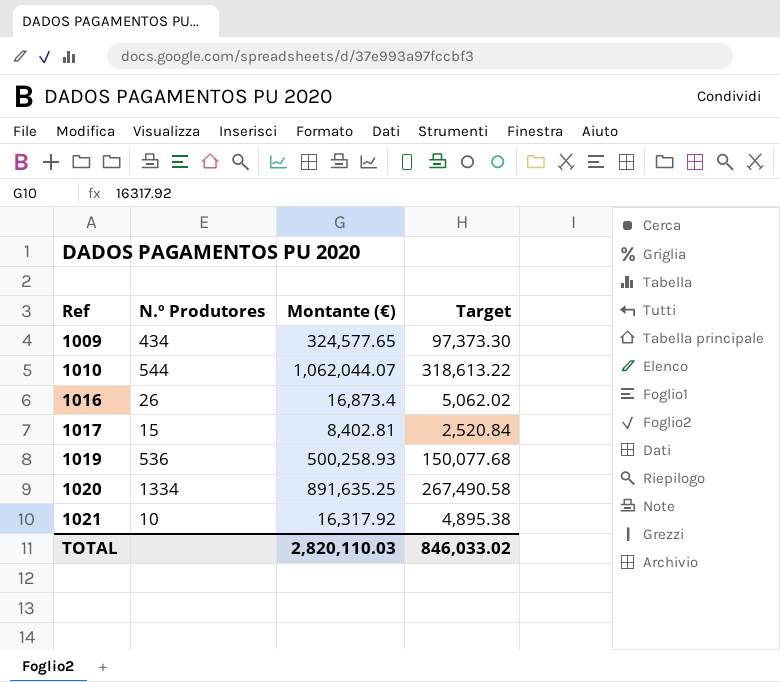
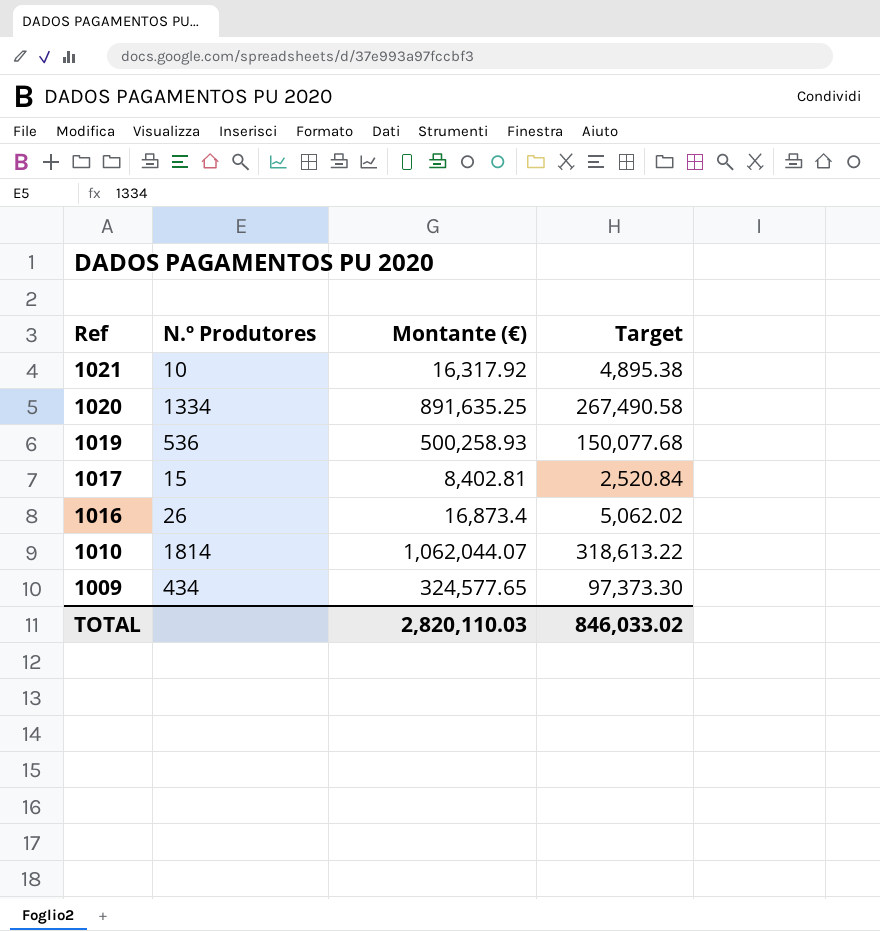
row order: Ref ascending -> Ref descending
1010 | N.º Produtores: 544 -> 1814

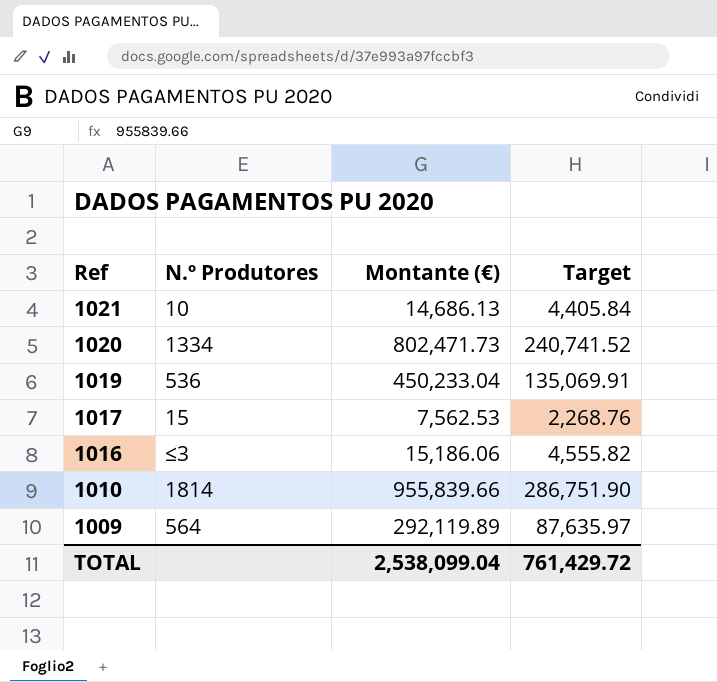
1021 | Montante (€): 16,317.92 -> 14,686.13
1021 | Target: 4,895.38 -> 4,405.84
1020 | Montante (€): 891,635.25 -> 802,471.73
1020 | Target: 267,490.58 -> 240,741.52
1019 | Montante (€): 500,258.93 -> 450,233.04
1019 | Target: 150,077.68 -> 135,069.91
1017 | Montante (€): 8,402.81 -> 7,562.53
1017 | Target: 2,520.84 -> 2,268.76
1016 | N.º Produtores: 26 -> ≤3
1016 | Montante (€): 16,873.4 -> 15,186.06
1016 | Target: 5,062.02 -> 4,555.82
1010 | Montante (€): 1,062,044.07 -> 955,839.66
1010 | Target: 318,613.22 -> 286,751.90
1009 | N.º Produtores: 434 -> 564
1009 | Montante (€): 324,577.65 -> 292,119.89
1009 | Target: 97,373.30 -> 87,635.97
TOTAL | Montante (€): 2,820,110.03 -> 2,538,099.04
TOTAL | Target: 846,033.02 -> 761,429.72

